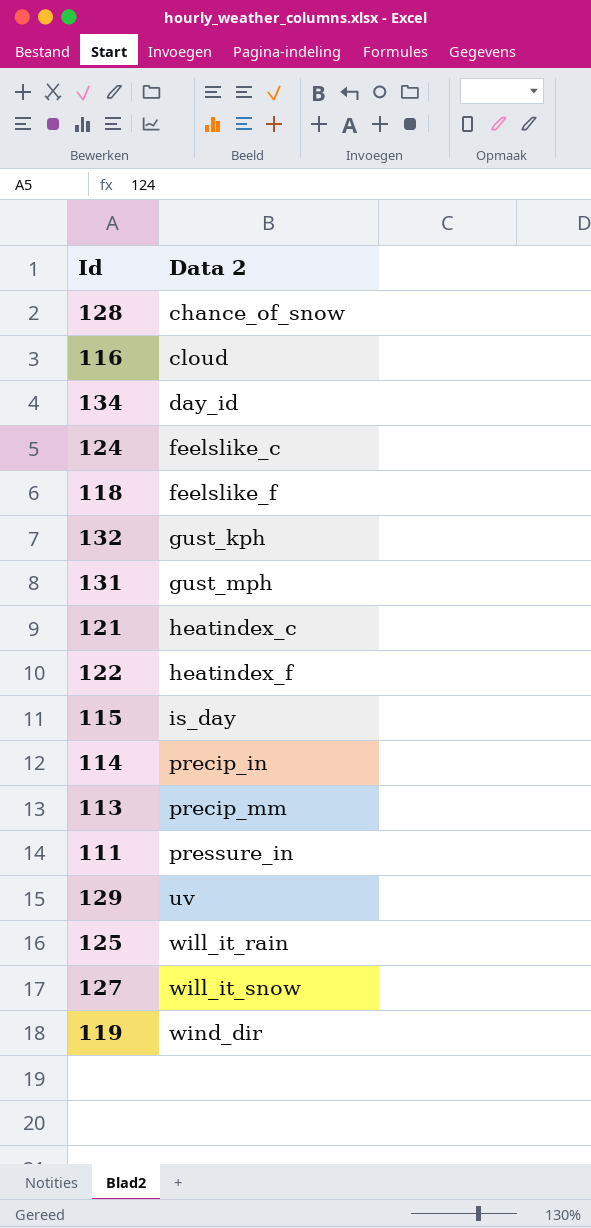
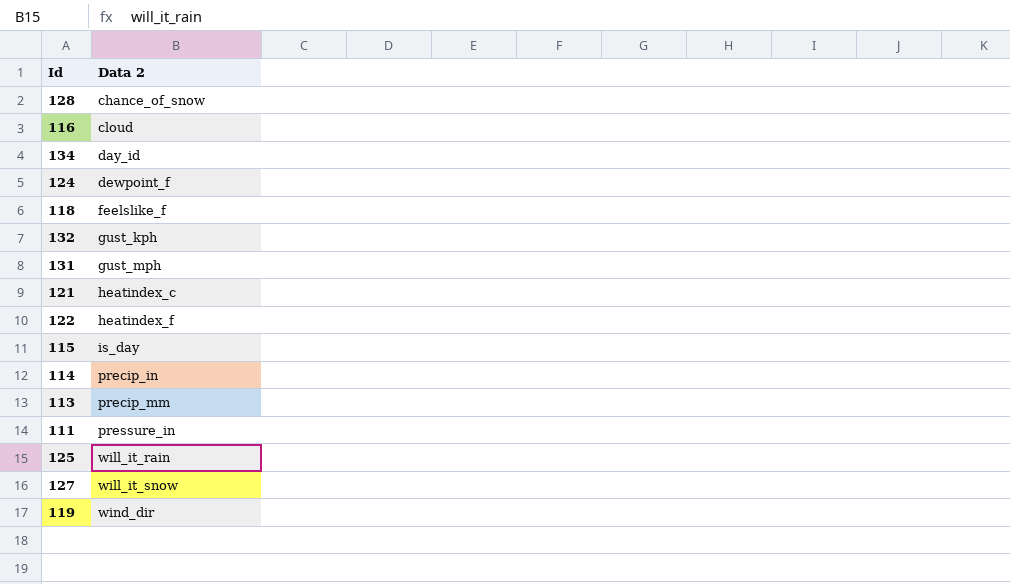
row 129: uv -> none
124 | Data 2: feelslike_c -> dewpoint_f

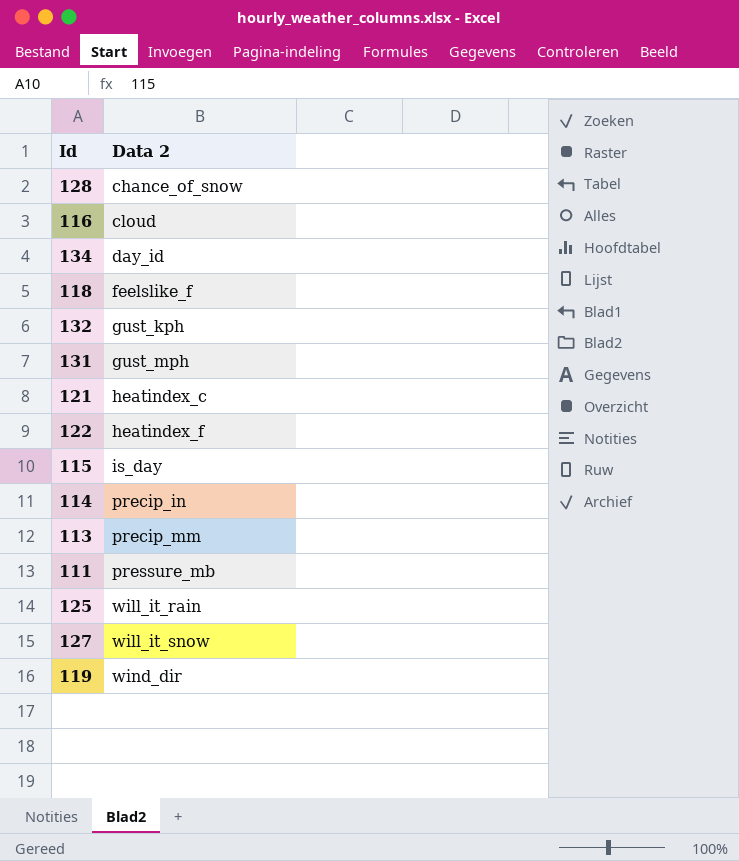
row 124: dewpoint_f -> none
111 | Data 2: pressure_in -> pressure_mb

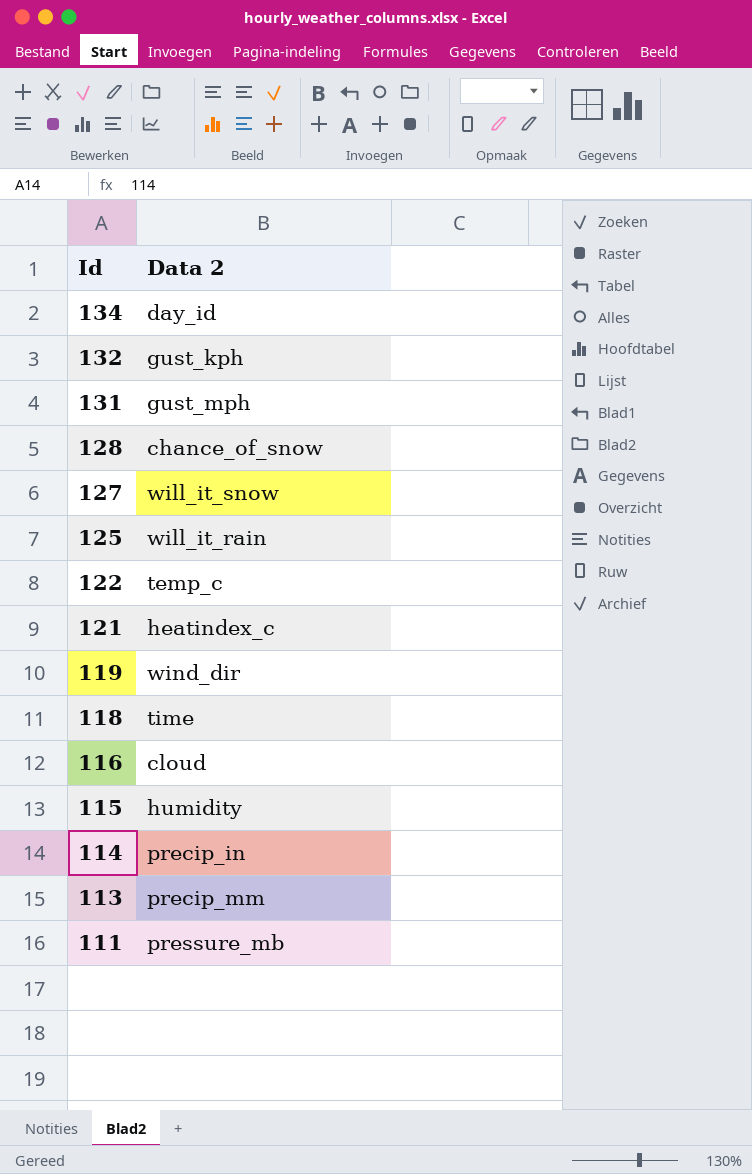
row order: Data 2 ascending -> Id descending
122 | Data 2: heatindex_f -> temp_c
118 | Data 2: feelslike_f -> time
115 | Data 2: is_day -> humidity

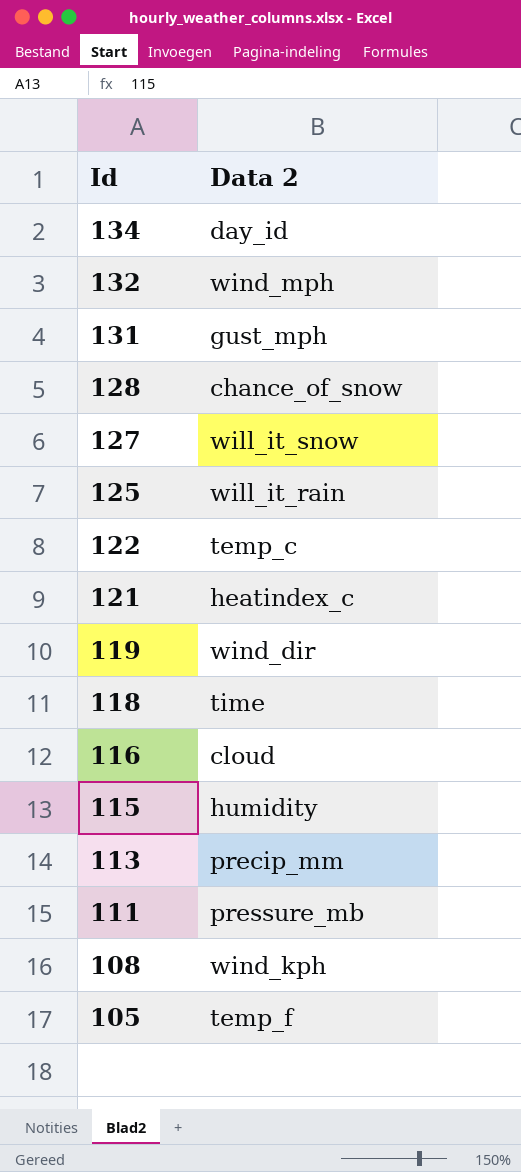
row 114: precip_in -> none
132 | Data 2: gust_kph -> wind_mph
row 108: none -> wind_kph
row 105: none -> temp_f

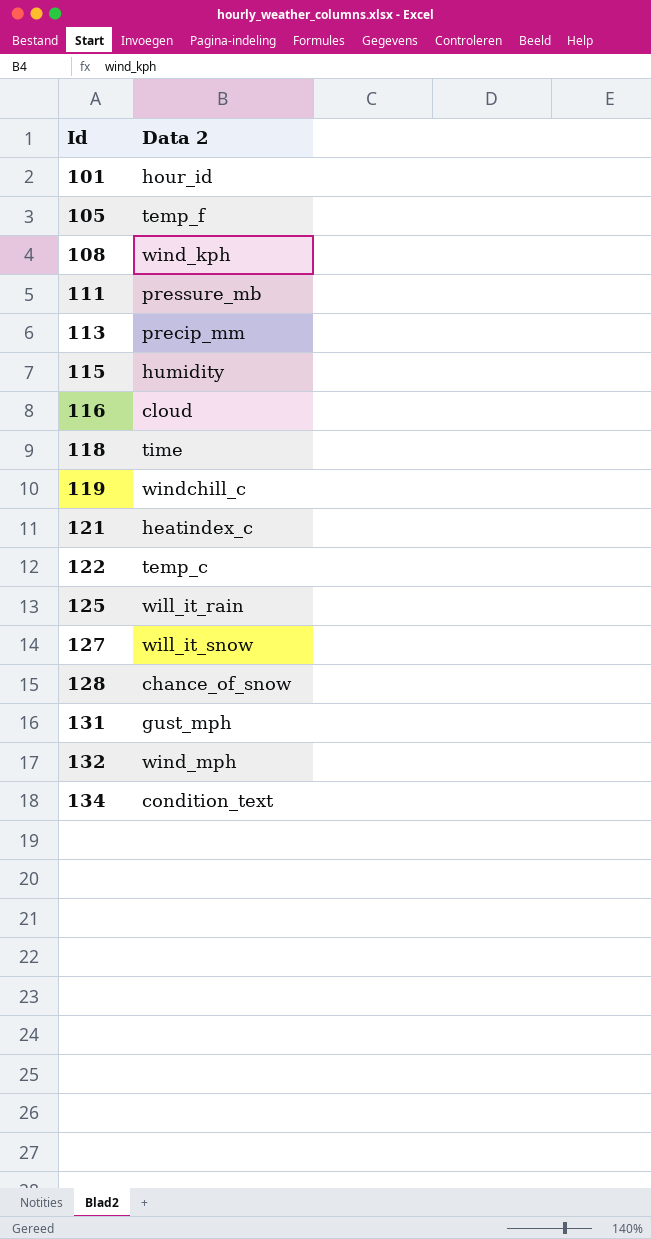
row order: Id descending -> Id ascending
row 101: none -> hour_id
119 | Data 2: wind_dir -> windchill_c
134 | Data 2: day_id -> condition_text

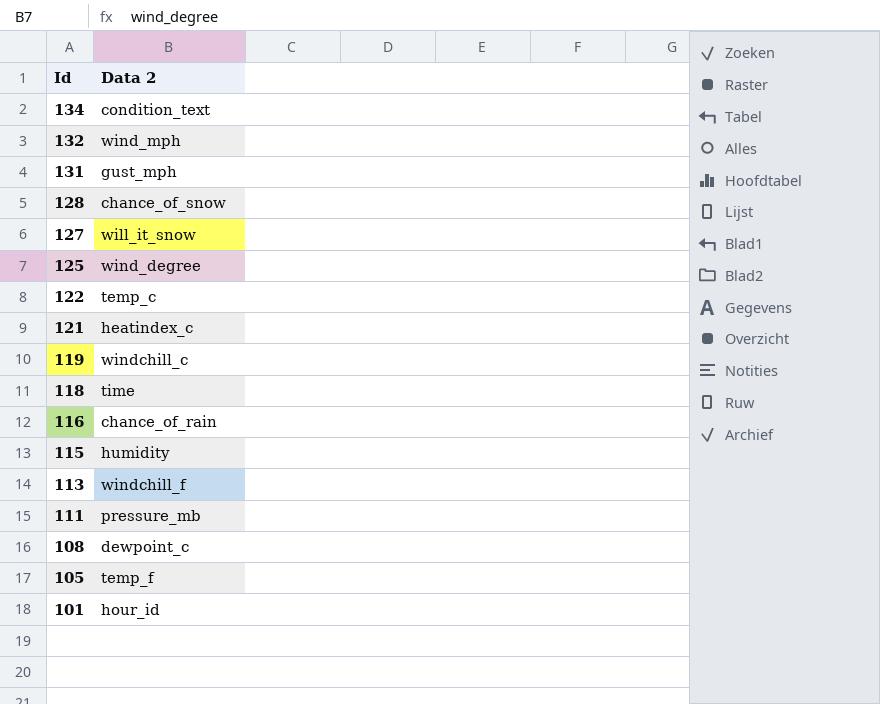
row order: Id ascending -> Id descending
125 | Data 2: will_it_rain -> wind_degree
116 | Data 2: cloud -> chance_of_rain
113 | Data 2: precip_mm -> windchill_f
108 | Data 2: wind_kph -> dewpoint_c

